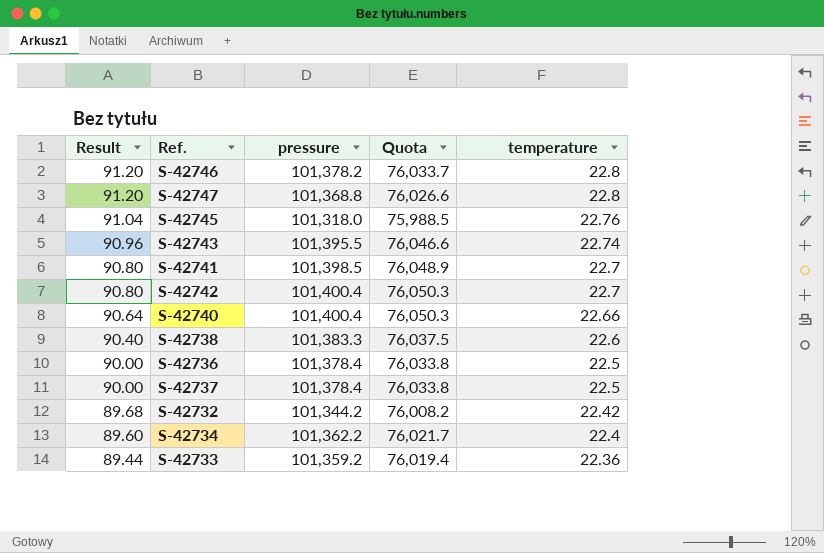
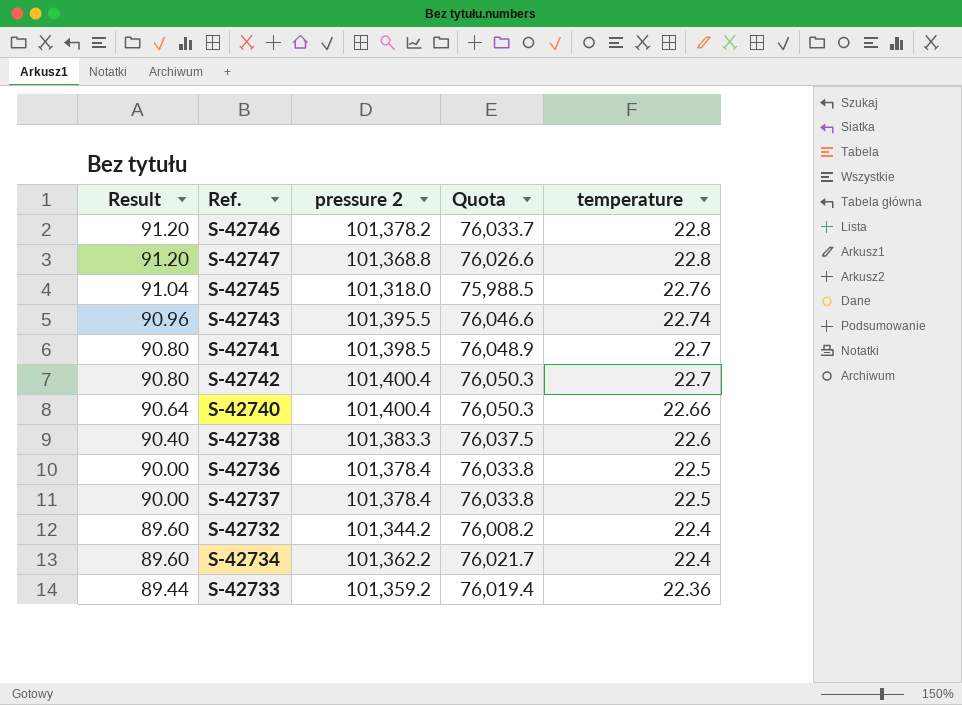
column name: pressure -> pressure 2
S-42732 | Result: 89.68 -> 89.60
S-42732 | temperature: 22.42 -> 22.4

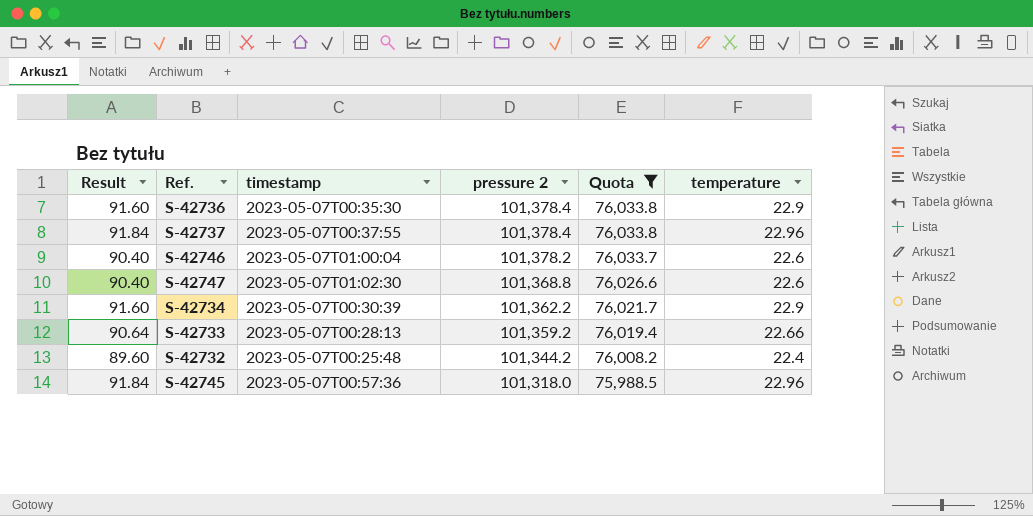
filter: none -> Quota <= 76,033.8
row order: Result descending -> pressure 2 descending
column timestamp | position: none -> 3
S-42736 | Result: 90.00 -> 91.60
S-42736 | temperature: 22.5 -> 22.9
S-42737 | Result: 90.00 -> 91.84
S-42737 | temperature: 22.5 -> 22.96
S-42746 | Result: 91.20 -> 90.40
S-42746 | temperature: 22.8 -> 22.6
S-42747 | Result: 91.20 -> 90.40
S-42747 | temperature: 22.8 -> 22.6
S-42734 | Result: 89.60 -> 91.60
S-42734 | temperature: 22.4 -> 22.9
S-42733 | Result: 89.44 -> 90.64
S-42733 | temperature: 22.36 -> 22.66
S-42745 | Result: 91.04 -> 91.84
S-42745 | temperature: 22.76 -> 22.96

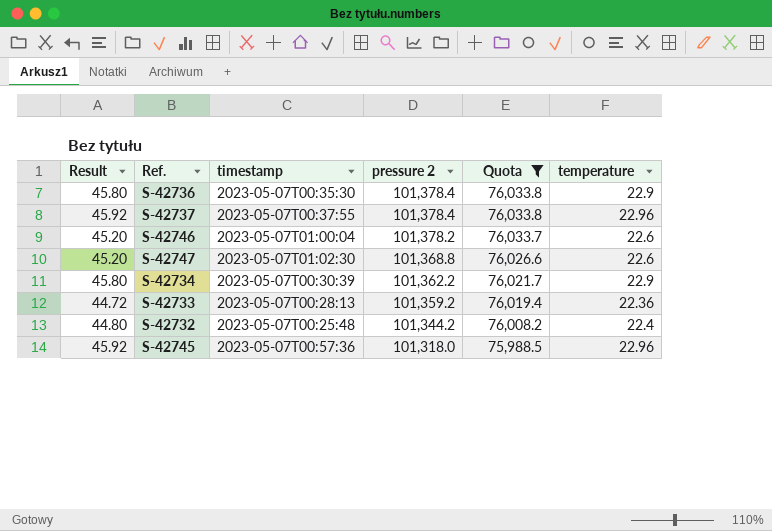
column Result | formula: [temperature] * 4 -> [temperature] * 2
S-42733 | temperature: 22.66 -> 22.36

